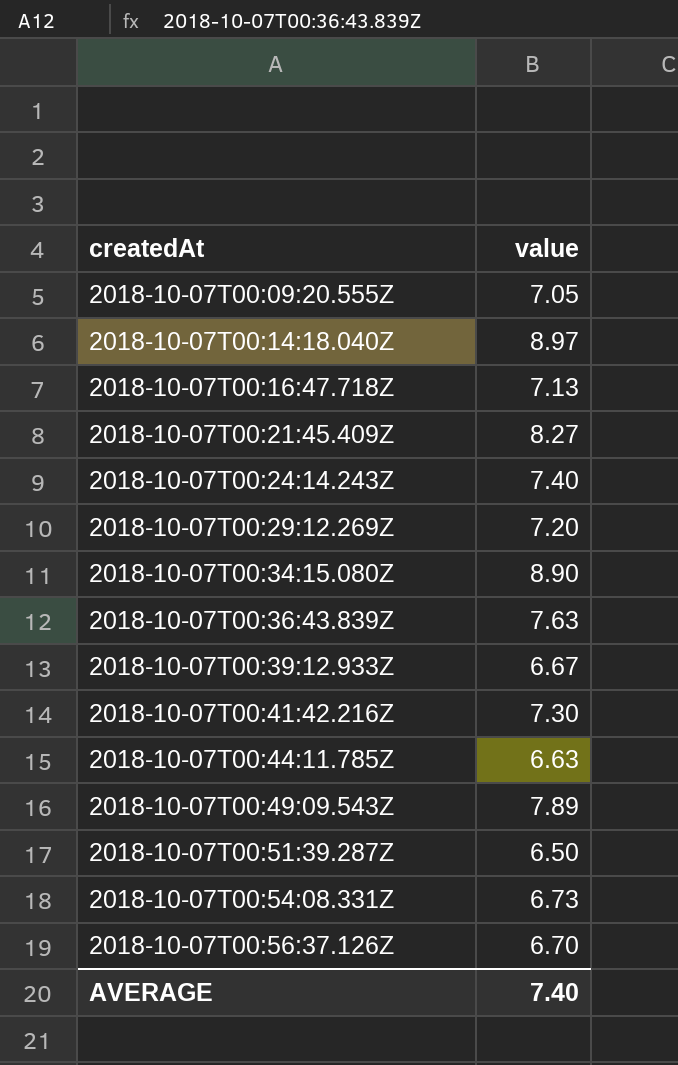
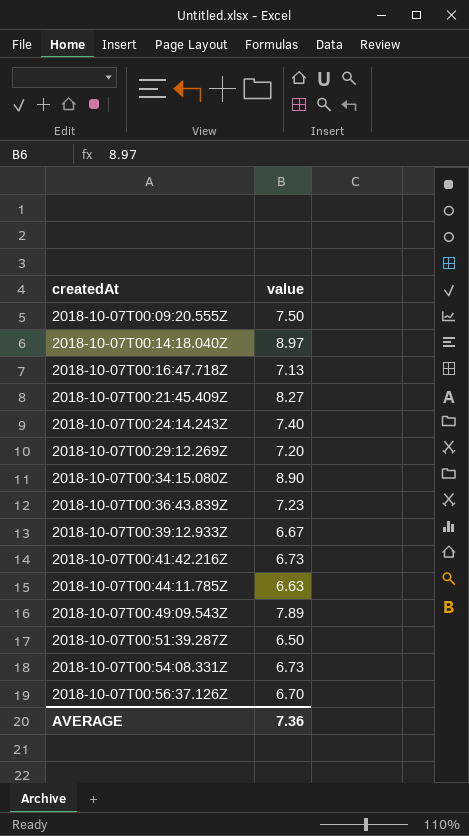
2018-10-07T00:09:20.555Z | value: 7.05 -> 7.50
2018-10-07T00:36:43.839Z | value: 7.63 -> 7.23
2018-10-07T00:41:42.216Z | value: 7.30 -> 6.73
AVERAGE | value: 7.40 -> 7.36

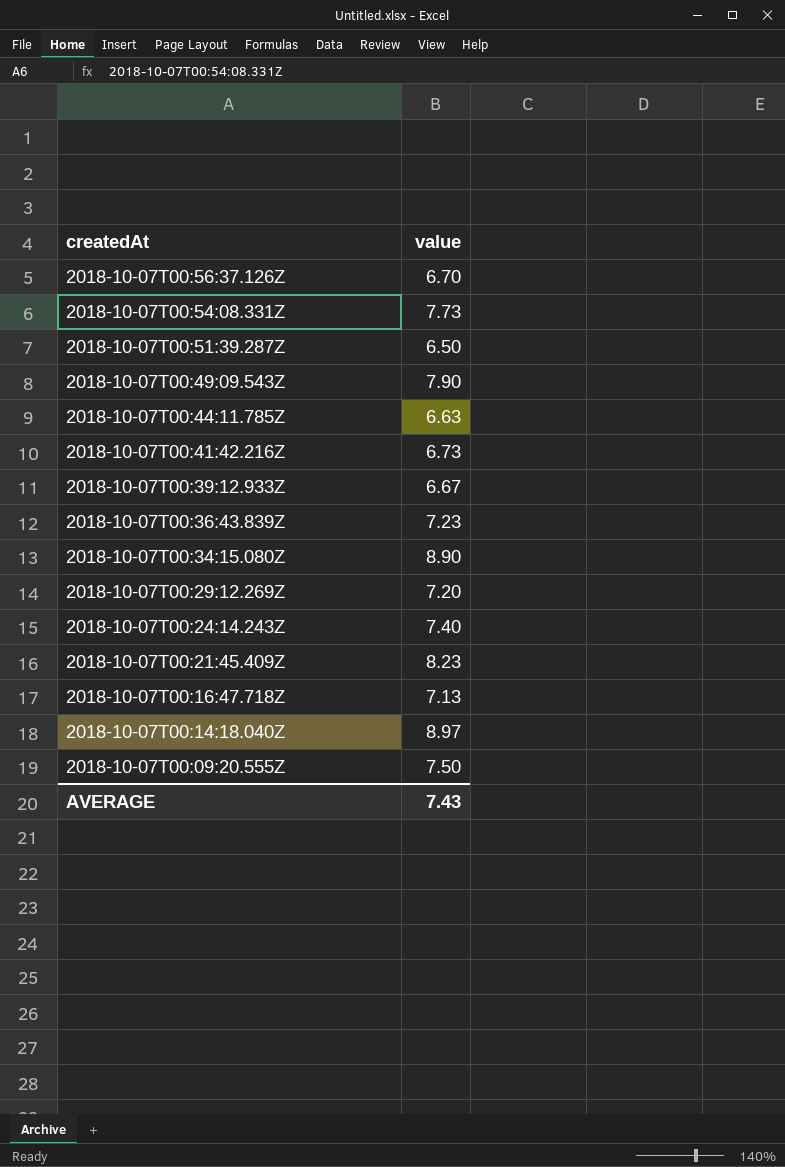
row order: createdAt ascending -> createdAt descending
2018-10-07T00:54:08.331Z | value: 6.73 -> 7.73
2018-10-07T00:49:09.543Z | value: 7.89 -> 7.90
2018-10-07T00:21:45.409Z | value: 8.27 -> 8.23
AVERAGE | value: 7.36 -> 7.43

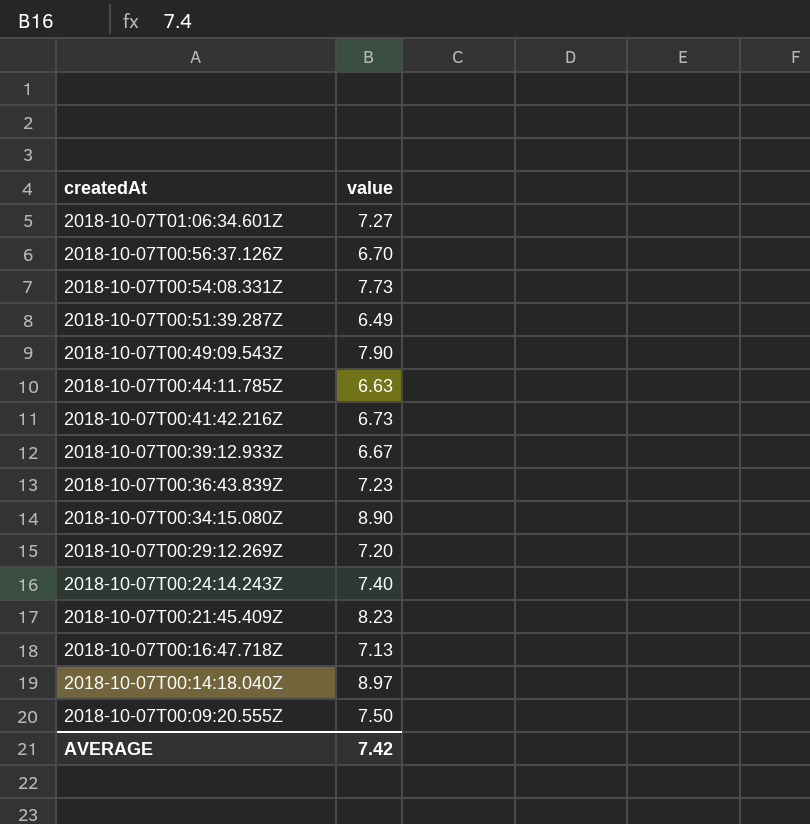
row 2018-10-07T01:06:34.601Z: none -> 7.27
2018-10-07T00:51:39.287Z | value: 6.50 -> 6.49
AVERAGE | value: 7.43 -> 7.42

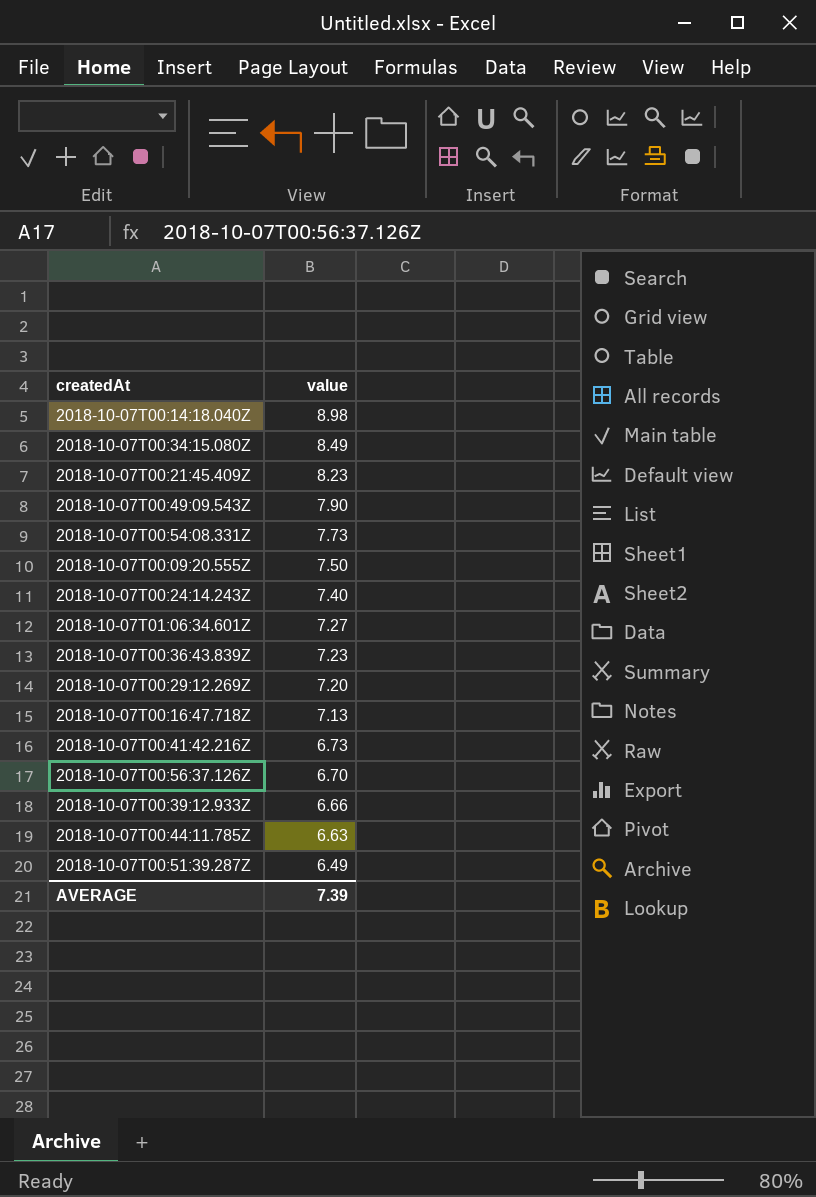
row order: createdAt descending -> value descending
2018-10-07T00:14:18.040Z | value: 8.97 -> 8.98
2018-10-07T00:34:15.080Z | value: 8.90 -> 8.49
2018-10-07T00:39:12.933Z | value: 6.67 -> 6.66
AVERAGE | value: 7.42 -> 7.39

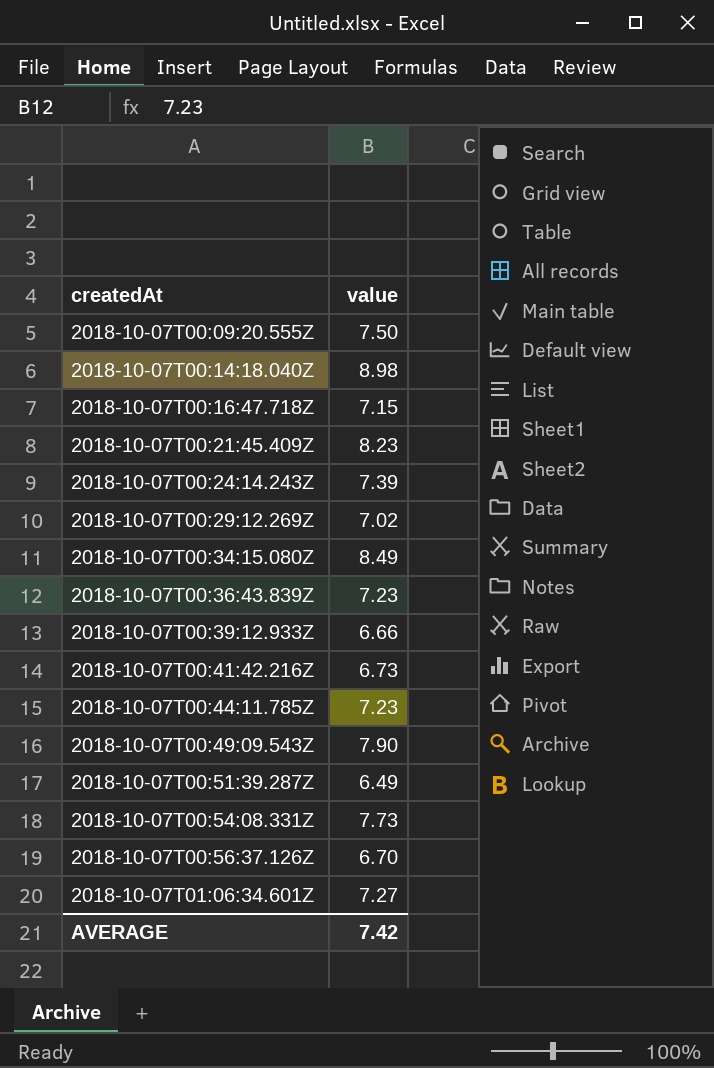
row order: value descending -> createdAt ascending
2018-10-07T00:16:47.718Z | value: 7.13 -> 7.15
2018-10-07T00:24:14.243Z | value: 7.40 -> 7.39
2018-10-07T00:29:12.269Z | value: 7.20 -> 7.02
2018-10-07T00:44:11.785Z | value: 6.63 -> 7.23
AVERAGE | value: 7.39 -> 7.42

